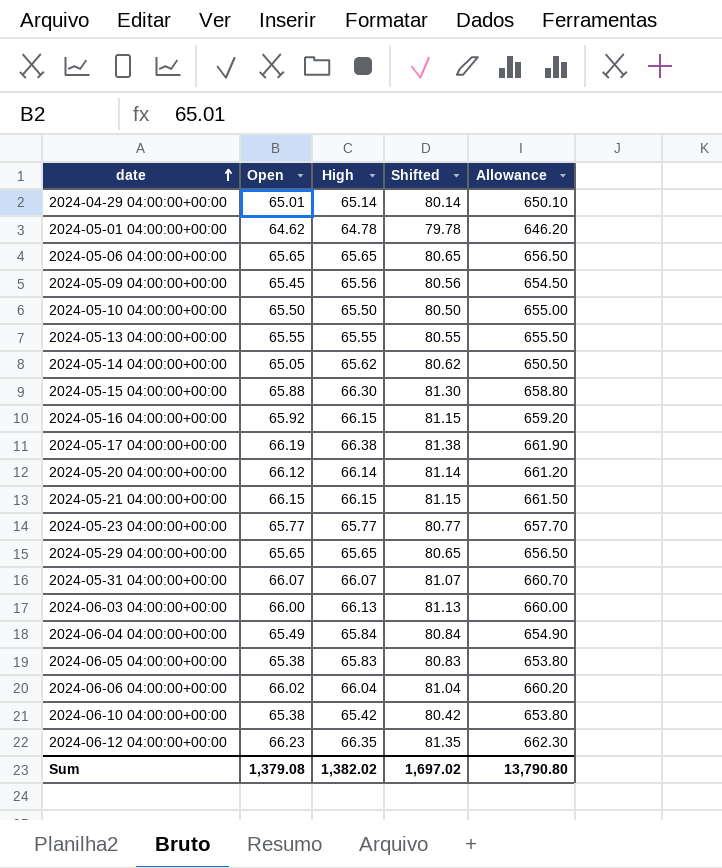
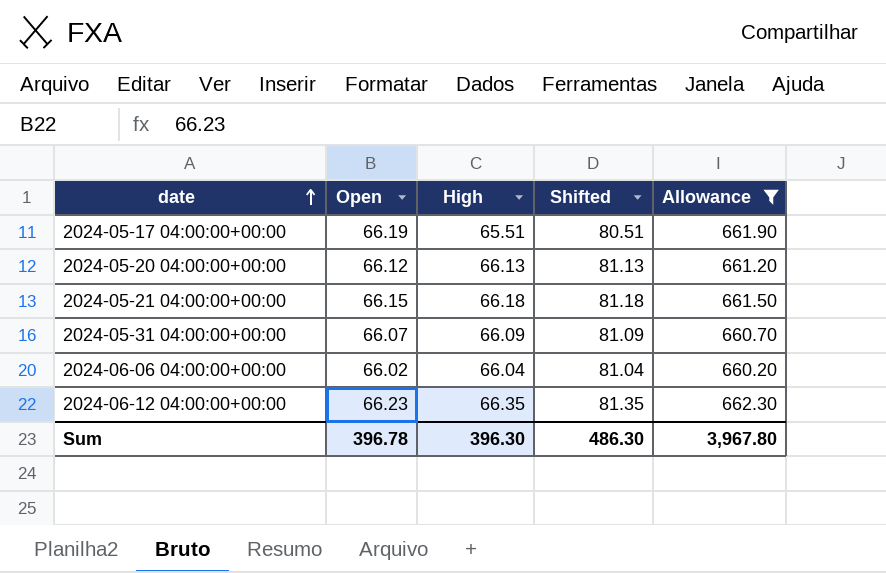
filter: none -> Allowance >= 660.20
2024-05-17 04:00:00+00:00 | High: 66.38 -> 65.51
2024-05-17 04:00:00+00:00 | Shifted: 81.38 -> 80.51
2024-05-20 04:00:00+00:00 | High: 66.14 -> 66.13
2024-05-20 04:00:00+00:00 | Shifted: 81.14 -> 81.13
2024-05-21 04:00:00+00:00 | High: 66.15 -> 66.18
2024-05-21 04:00:00+00:00 | Shifted: 81.15 -> 81.18
2024-05-31 04:00:00+00:00 | High: 66.07 -> 66.09
2024-05-31 04:00:00+00:00 | Shifted: 81.07 -> 81.09
Sum | Open: 1,379.08 -> 396.78
Sum | High: 1,382.02 -> 396.30
Sum | Shifted: 1,697.02 -> 486.30
Sum | Allowance: 13,790.80 -> 3,967.80

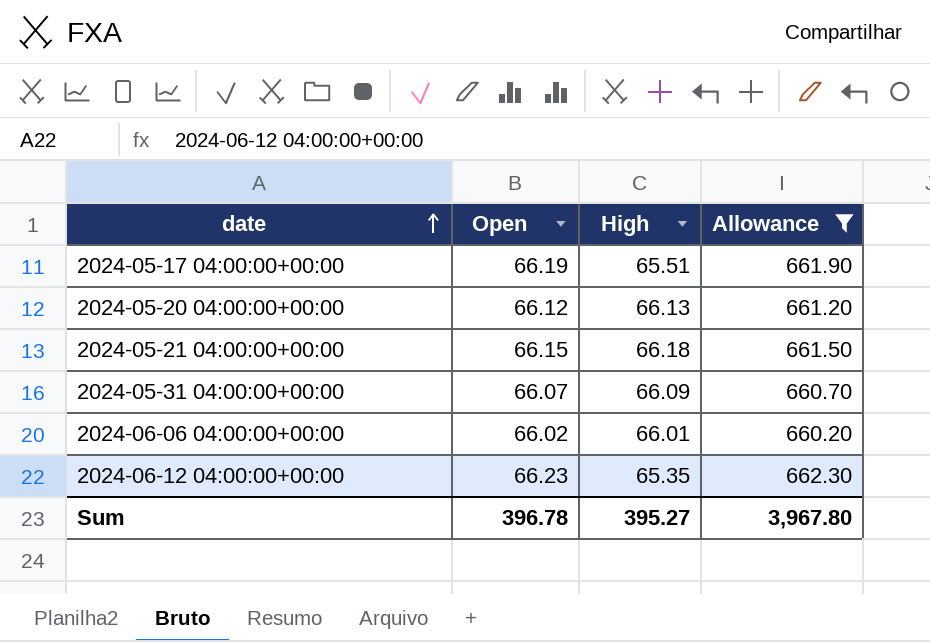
column Shifted | formula: [High] + 15 -> none
2024-06-06 04:00:00+00:00 | High: 66.04 -> 66.01
2024-06-12 04:00:00+00:00 | High: 66.35 -> 65.35
Sum | High: 396.30 -> 395.27

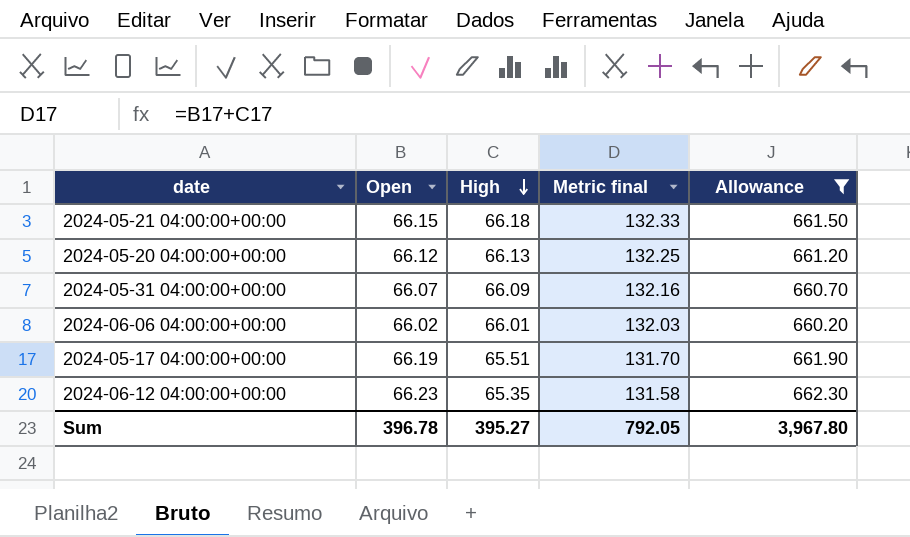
row order: date ascending -> High descending
column Metric final | formula: none -> [Open] + [High]

